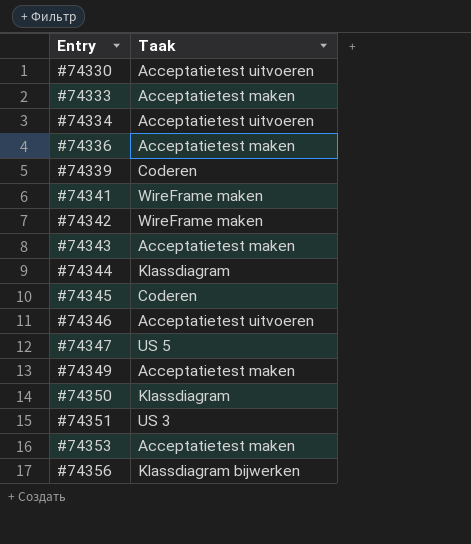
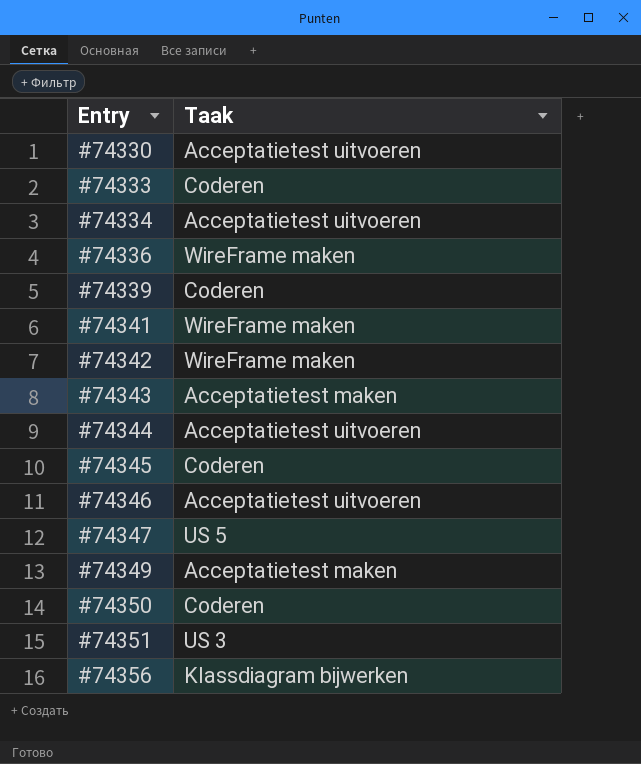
row #74353: Acceptatietest maken -> none
#74333 | Taak: Acceptatietest maken -> Coderen
#74336 | Taak: Acceptatietest maken -> WireFrame maken
#74344 | Taak: Klassdiagram -> Acceptatietest uitvoeren
#74350 | Taak: Klassdiagram -> Coderen

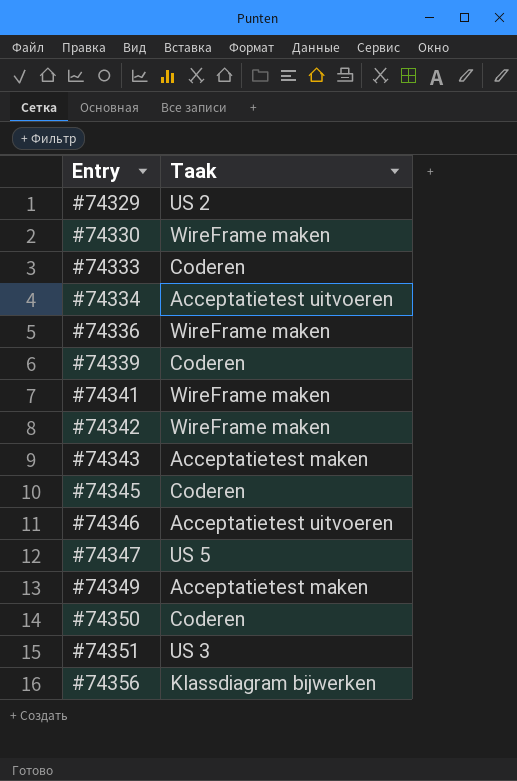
row #74344: Acceptatietest uitvoeren -> none
row #74329: none -> US 2
#74330 | Taak: Acceptatietest uitvoeren -> WireFrame maken

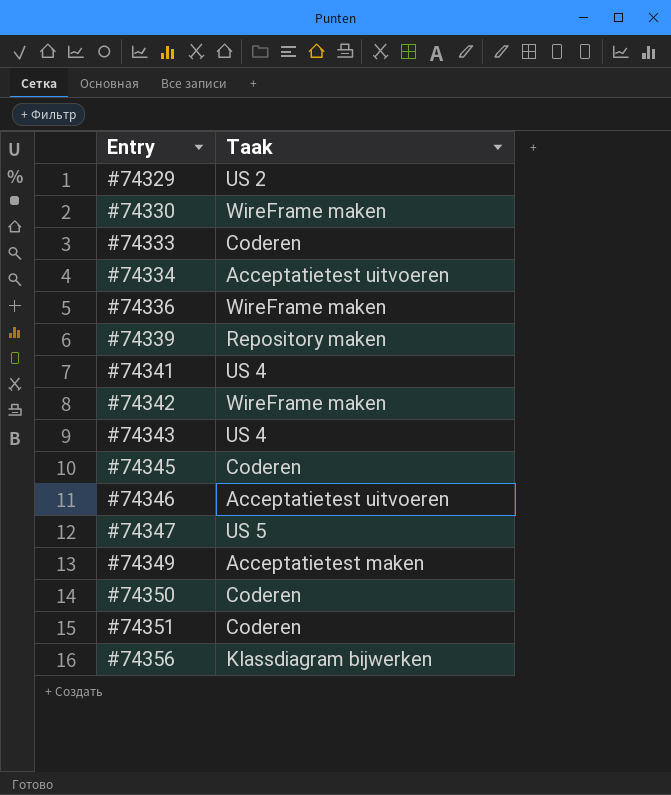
#74339 | Taak: Coderen -> Repository maken
#74341 | Taak: WireFrame maken -> US 4
#74343 | Taak: Acceptatietest maken -> US 4
#74351 | Taak: US 3 -> Coderen

